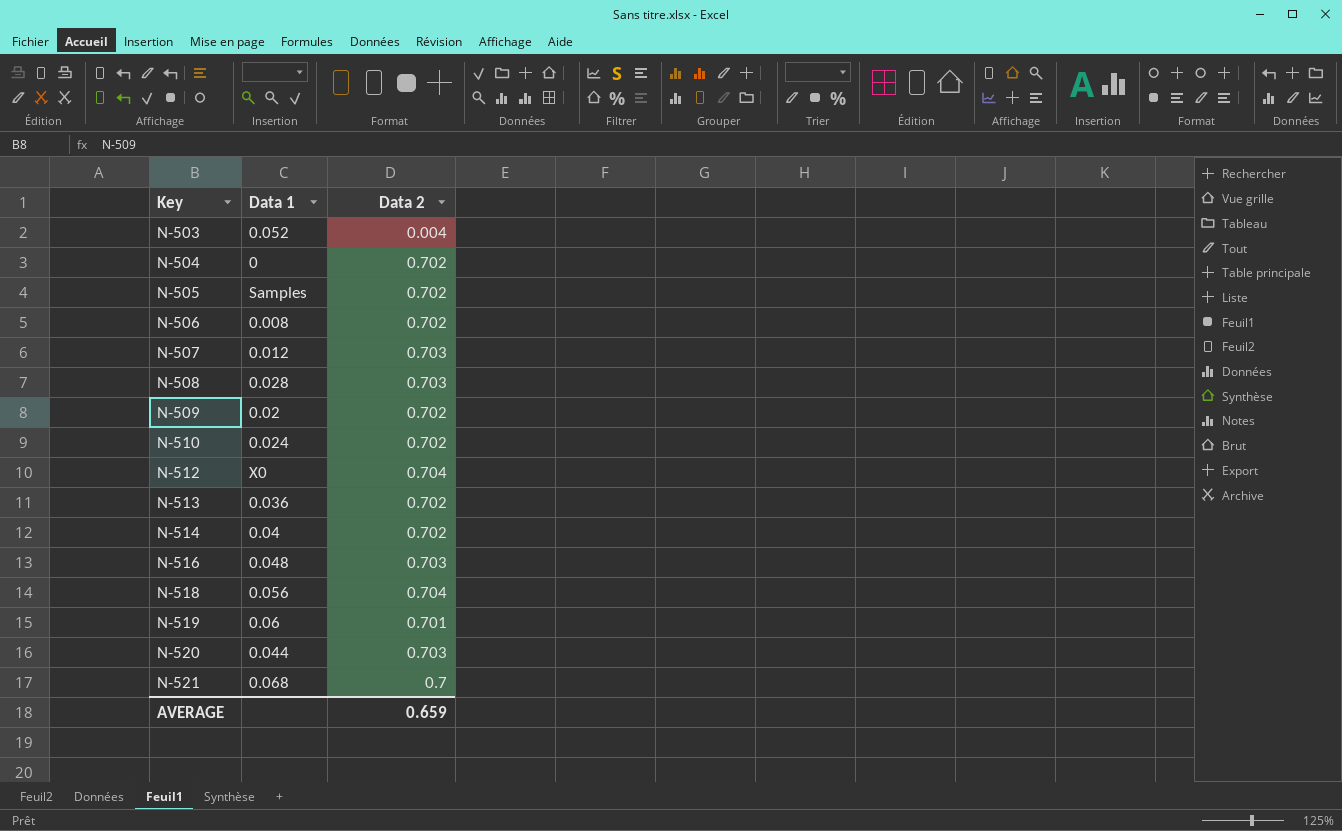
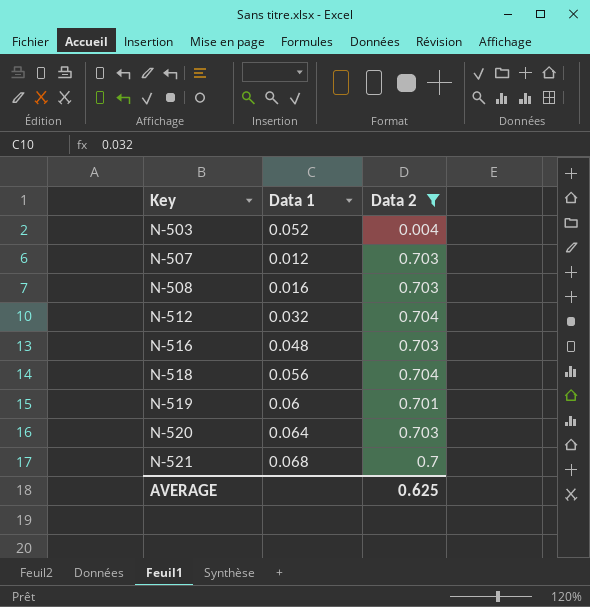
filter: none -> Data 2 != 0.702
N-508 | Data 1: 0.028 -> 0.016
N-512 | Data 1: X0 -> 0.032
N-520 | Data 1: 0.044 -> 0.064
AVERAGE | Data 2: 0.659 -> 0.625

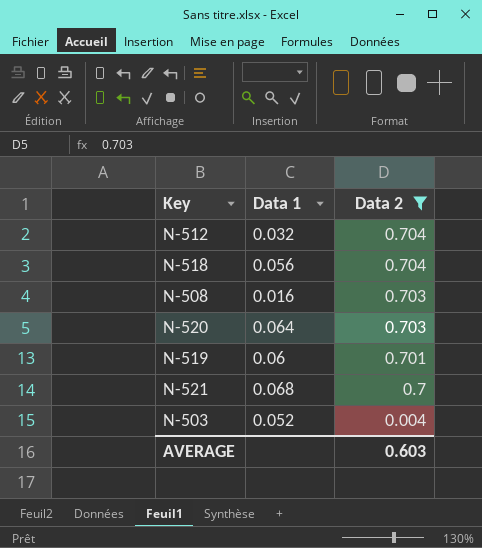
row order: Key ascending -> Data 2 descending
row N-507: 0.012 | 0.703 -> none
row N-516: 0.048 | 0.703 -> none
AVERAGE | Data 2: 0.625 -> 0.603

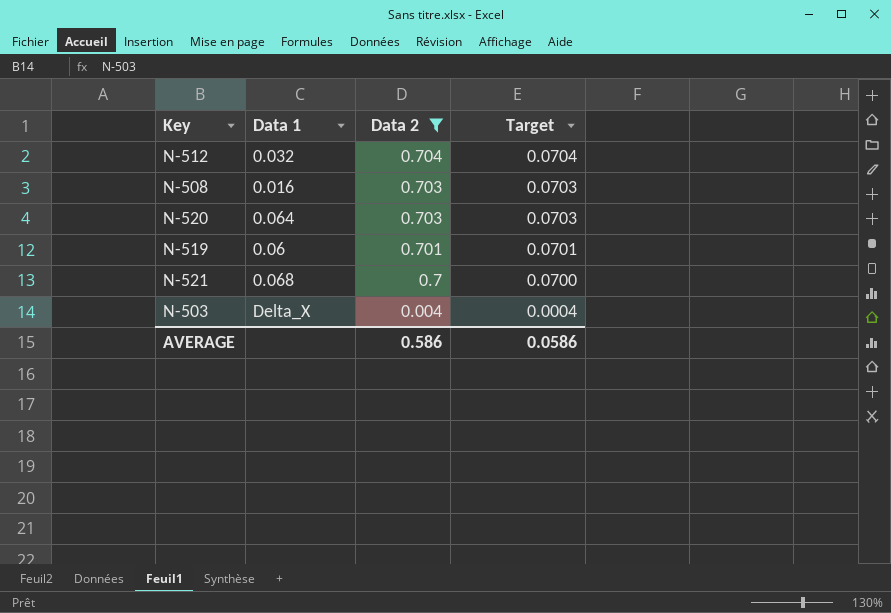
column Target | formula: none -> [Data 2] * 0.1
row N-518: 0.056 | 0.704 -> none
N-503 | Data 1: 0.052 -> Delta_X
AVERAGE | Data 2: 0.603 -> 0.586

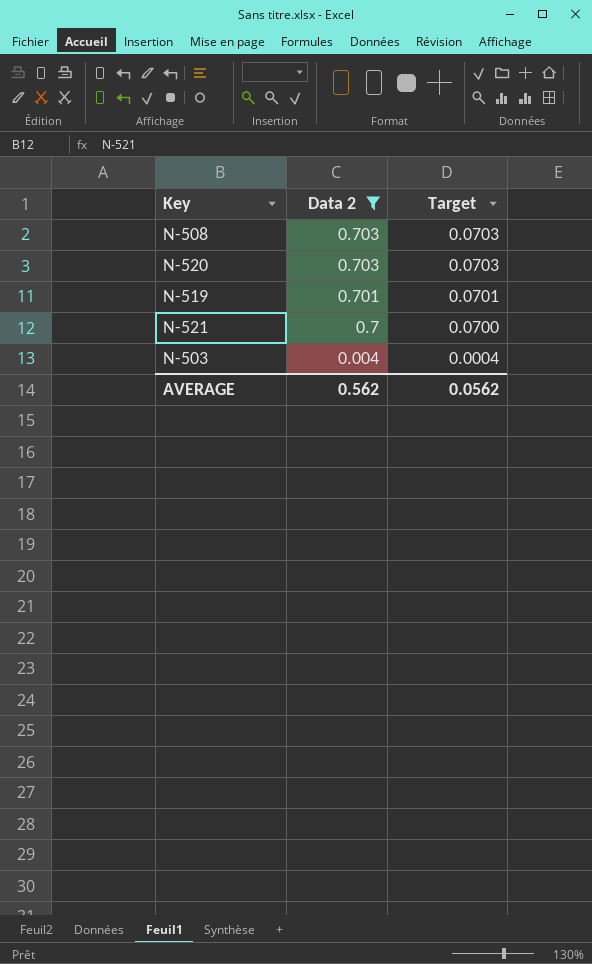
column Data 1 | position: 2 -> none
row N-512: 0.032 | 0.704 | 0.0704 -> none
AVERAGE | Data 2: 0.586 -> 0.562
AVERAGE | Target: 0.0586 -> 0.0562

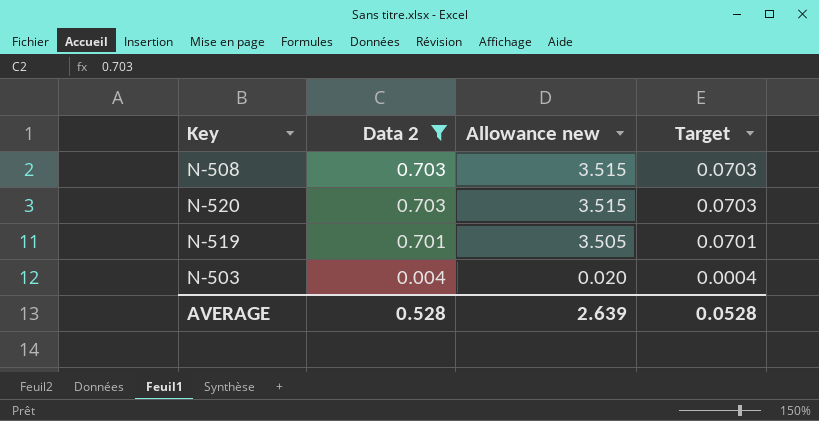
column Allowance new | formula: none -> [Data 2] * 5
row N-521: 0.7 | 0.0700 -> none
AVERAGE | Data 2: 0.562 -> 0.528
AVERAGE | Target: 0.0562 -> 0.0528

